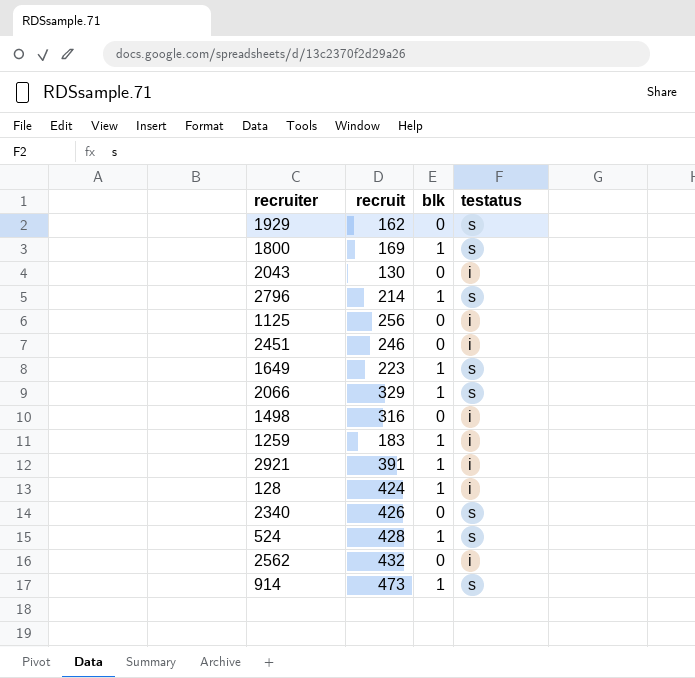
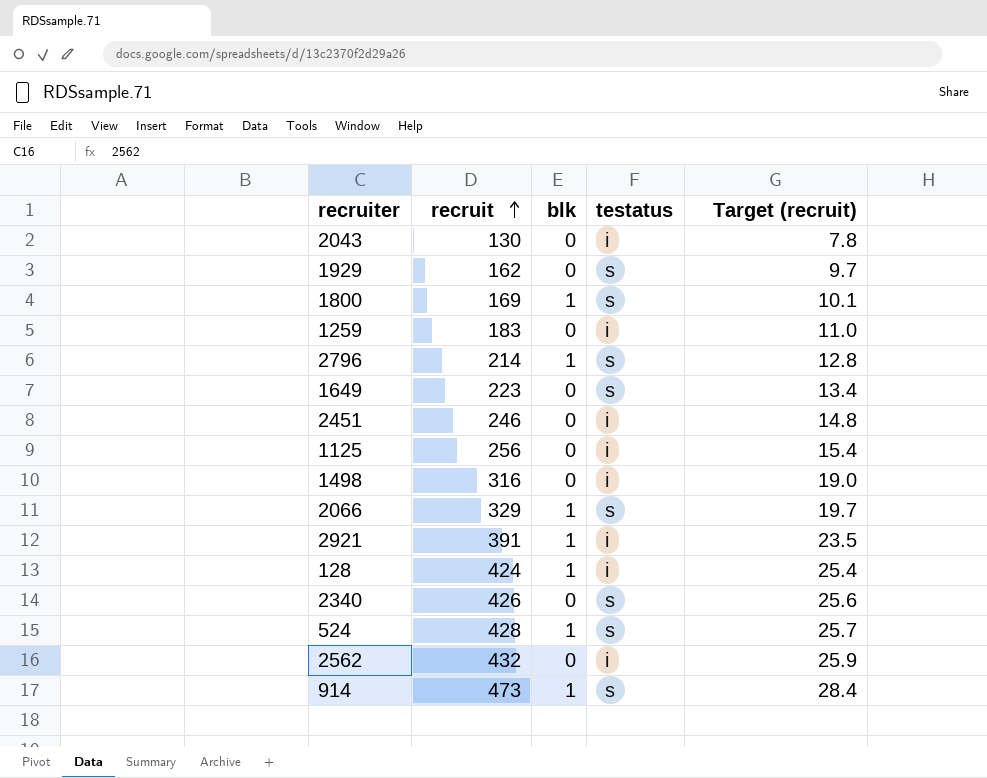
row order: none -> recruit ascending
column Target (recruit) | formula: none -> [recruit] * 0.06
1259 | blk: 1 -> 0
1649 | blk: 1 -> 0

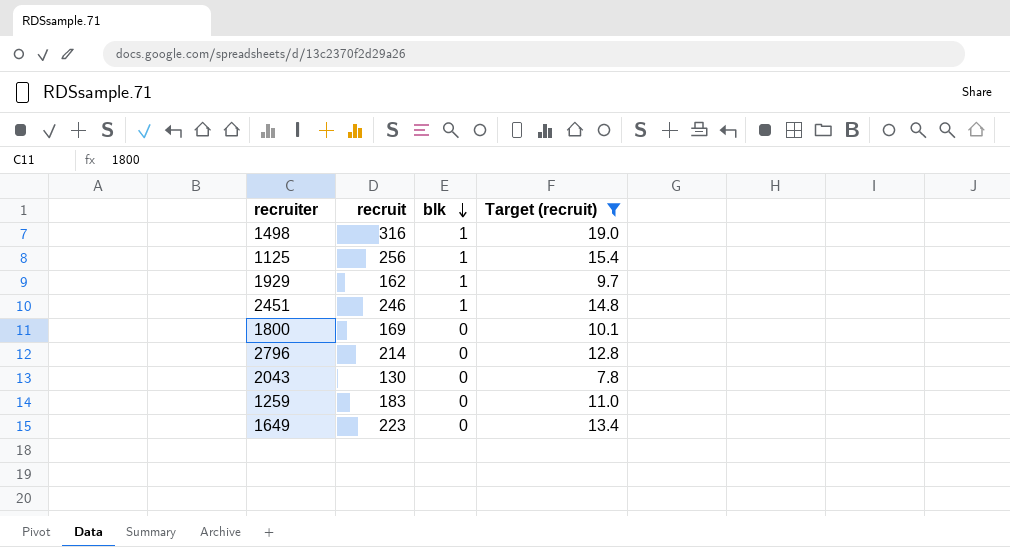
filter: none -> Target (recruit) <= 19.0
row order: recruit ascending -> blk descending
column testatus | position: 4 -> none
1498 | blk: 0 -> 1
1125 | blk: 0 -> 1
1929 | blk: 0 -> 1
2451 | blk: 0 -> 1
1800 | blk: 1 -> 0
2796 | blk: 1 -> 0

